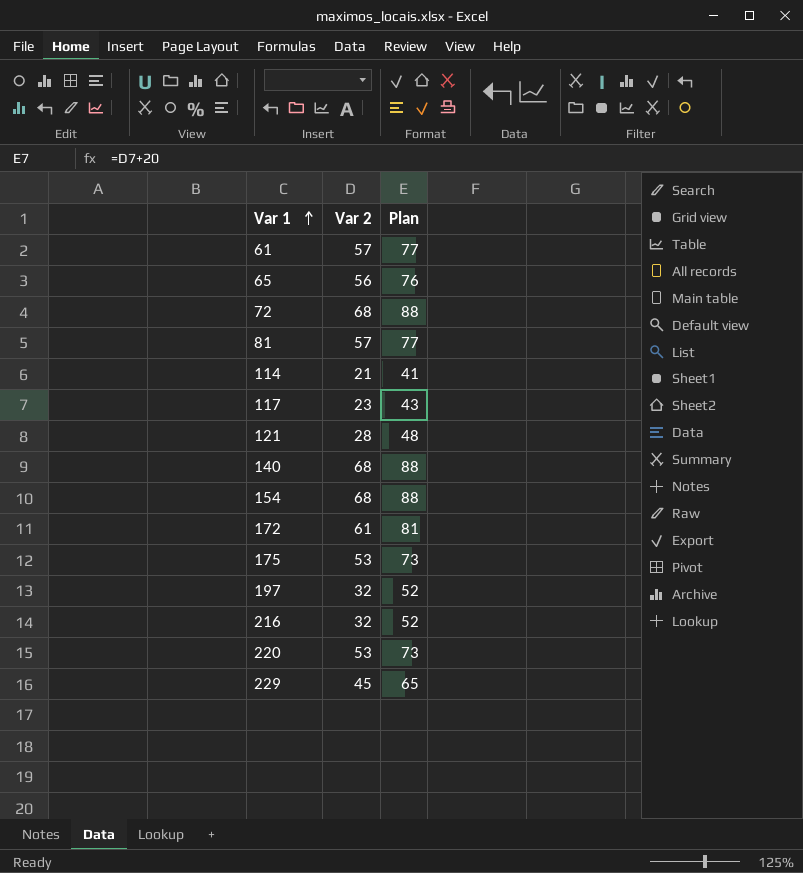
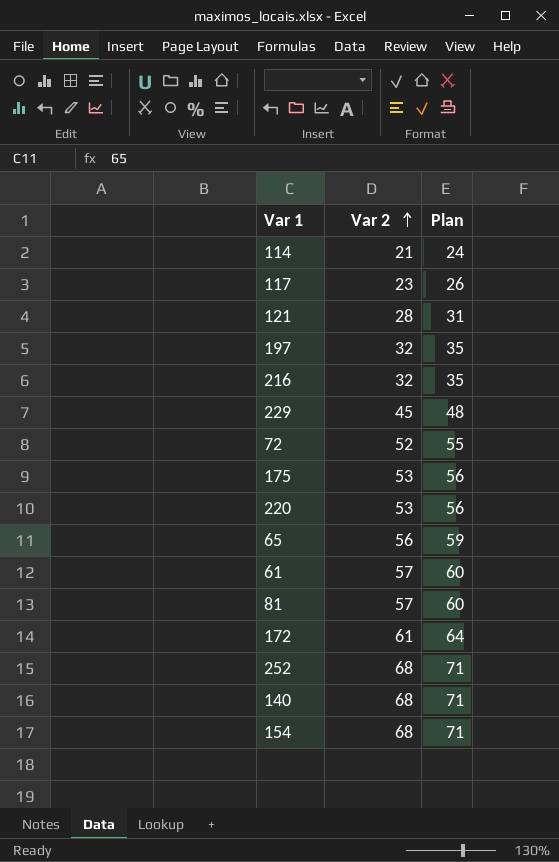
row order: Var 1 ascending -> Var 2 ascending
column Plan | formula: [Var 2] + 20 -> [Var 2] + 3
72 | Var 2: 68 -> 52
row 252: none -> 68 | 71

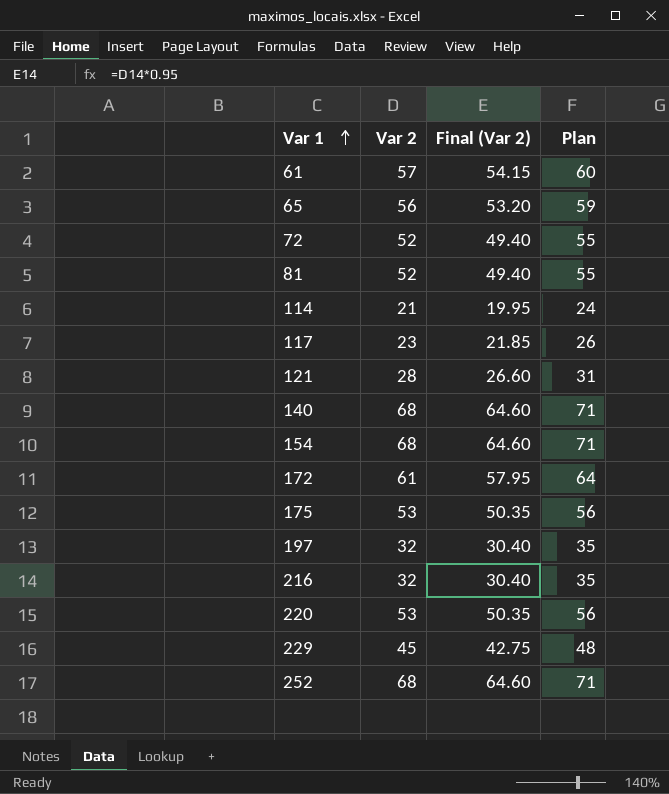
row order: Var 2 ascending -> Var 1 ascending
column Final (Var 2) | formula: none -> [Var 2] * 0.95
81 | Var 2: 57 -> 52
81 | Plan: 60 -> 55

